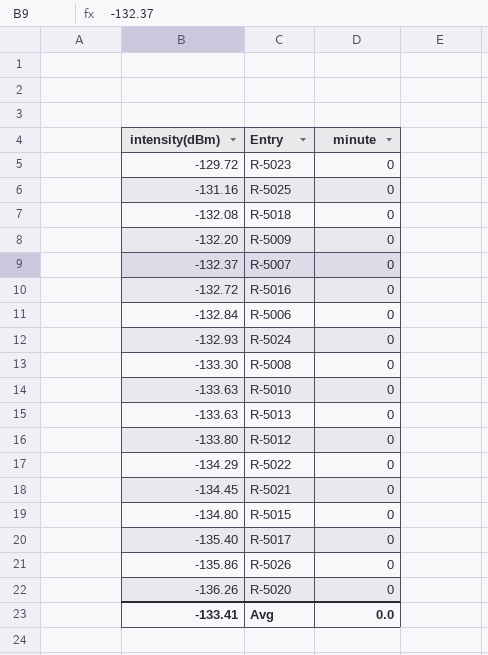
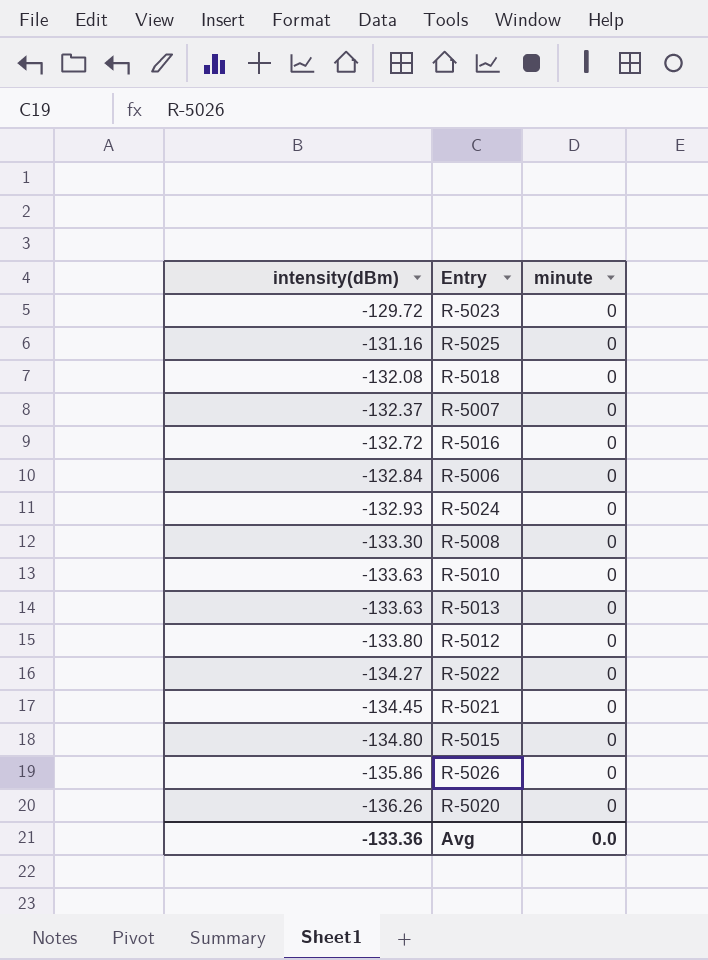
row R-5009: -132.20 | 0 -> none
row R-5017: -135.40 | 0 -> none
R-5022 | intensity(dBm): -134.29 -> -134.27
Avg | intensity(dBm): -133.41 -> -133.36

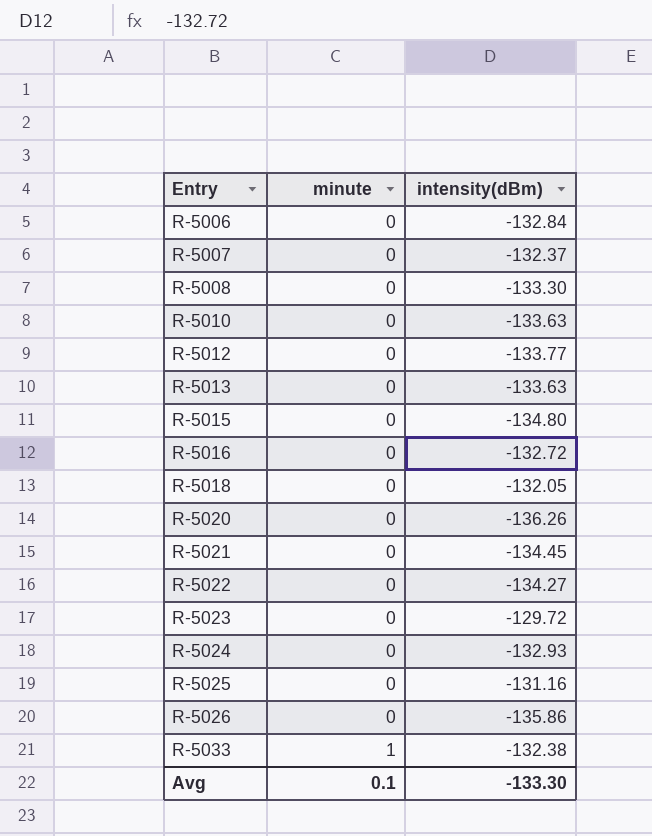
row order: intensity(dBm) descending -> Entry ascending
column intensity(dBm) | position: 1 -> 3
R-5012 | intensity(dBm): -133.80 -> -133.77
R-5018 | intensity(dBm): -132.08 -> -132.05
row R-5033: none -> 1 | -132.38
Avg | minute: 0.0 -> 0.1
Avg | intensity(dBm): -133.36 -> -133.30

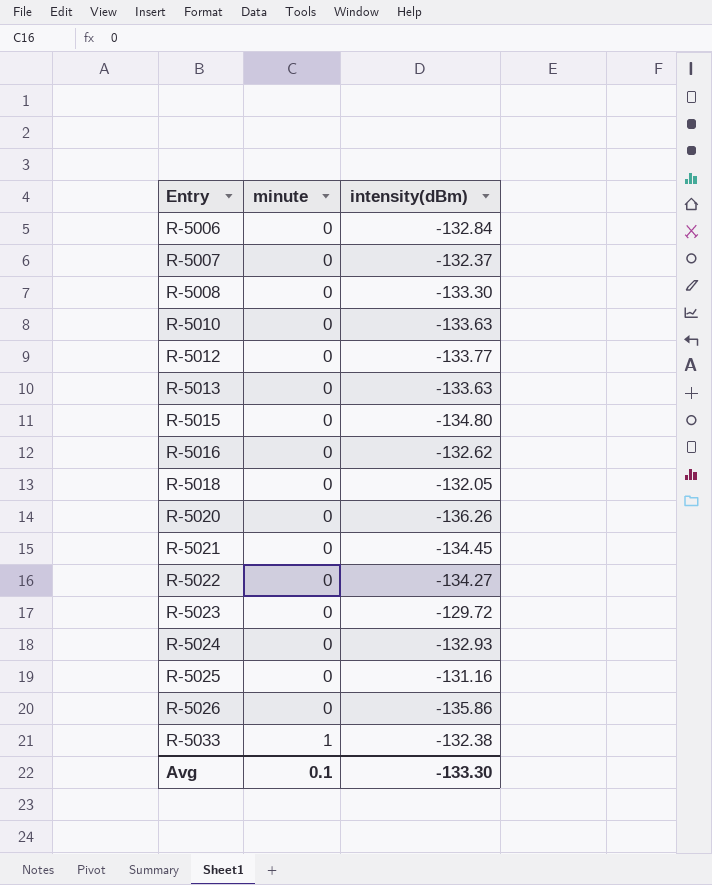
R-5016 | intensity(dBm): -132.72 -> -132.62

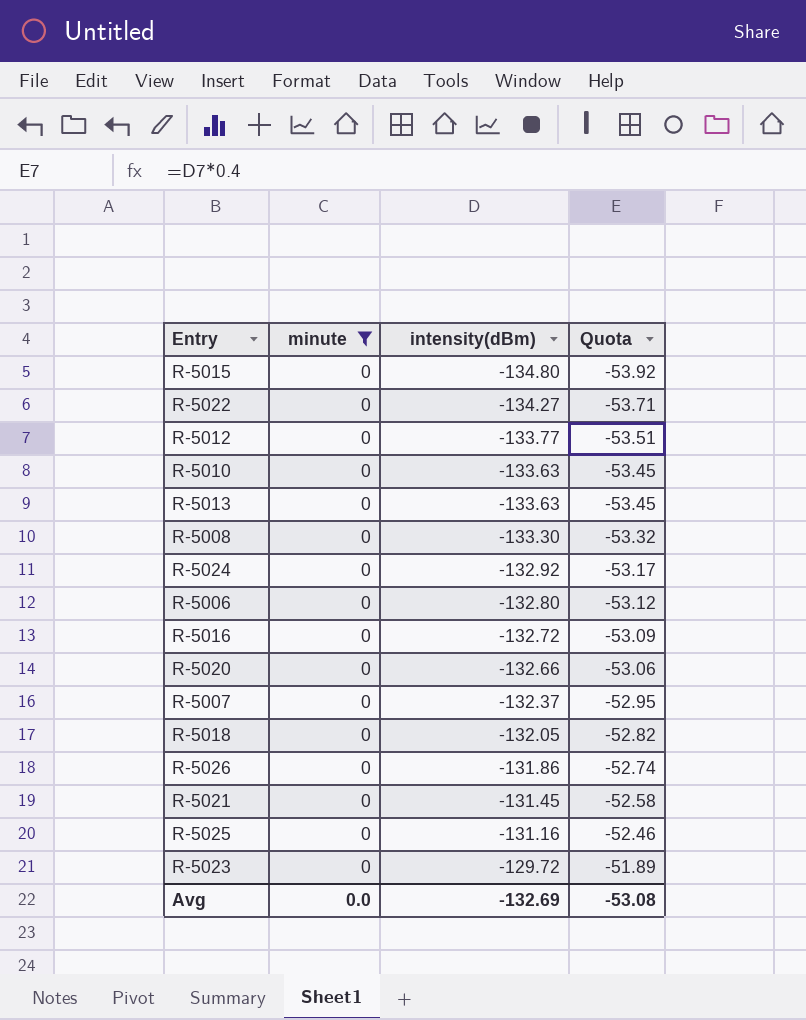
filter: none -> minute = 0
row order: Entry ascending -> intensity(dBm) ascending
column Quota | formula: none -> [intensity(dBm)] * 0.4
R-5024 | intensity(dBm): -132.93 -> -132.92
R-5006 | intensity(dBm): -132.84 -> -132.80
R-5016 | intensity(dBm): -132.62 -> -132.72
R-5020 | intensity(dBm): -136.26 -> -132.66
R-5026 | intensity(dBm): -135.86 -> -131.86
R-5021 | intensity(dBm): -134.45 -> -131.45
Avg | minute: 0.1 -> 0.0
Avg | intensity(dBm): -133.30 -> -132.69

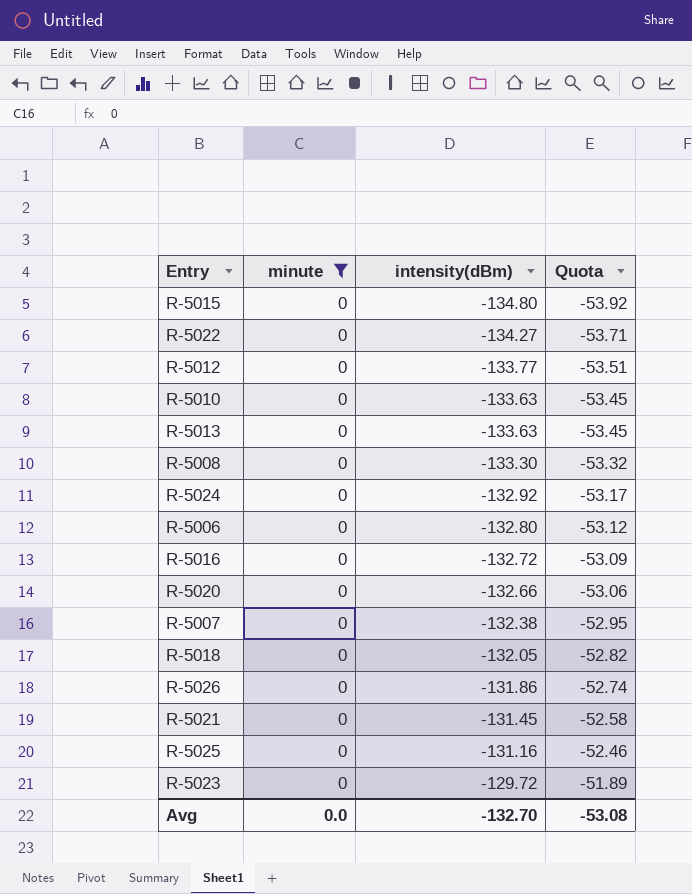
R-5007 | intensity(dBm): -132.37 -> -132.38
Avg | intensity(dBm): -132.69 -> -132.70

